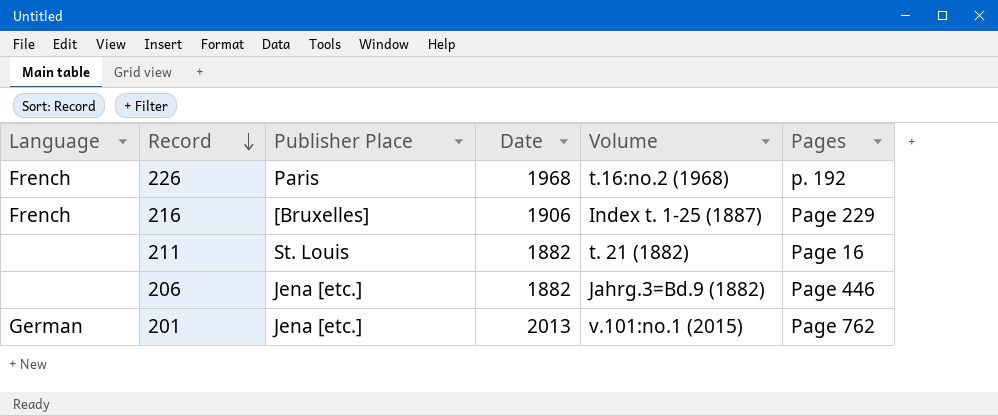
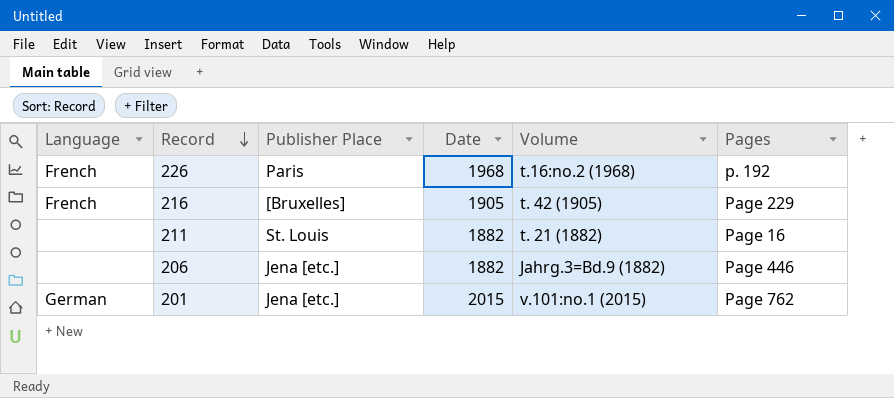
216 | Date: 1906 -> 1905
216 | Volume: Index t. 1-25 (1887) -> t. 42 (1905)
201 | Date: 2013 -> 2015

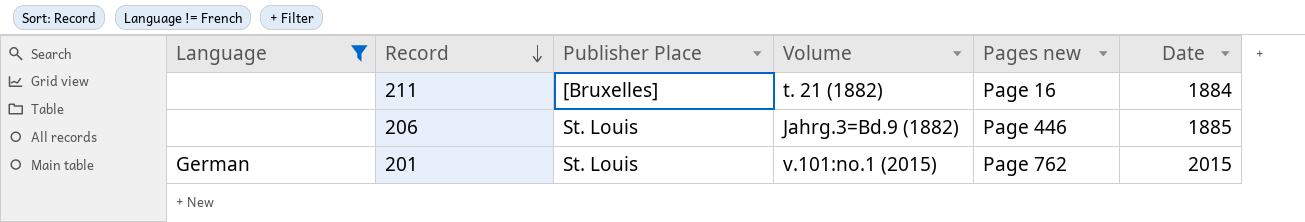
filter: none -> Language != French
column name: Pages -> Pages new
column Date | position: 4 -> 6
211 | Publisher Place: St. Louis -> [Bruxelles]
211 | Date: 1882 -> 1884
206 | Publisher Place: Jena [etc.] -> St. Louis
206 | Date: 1882 -> 1885
201 | Publisher Place: Jena [etc.] -> St. Louis

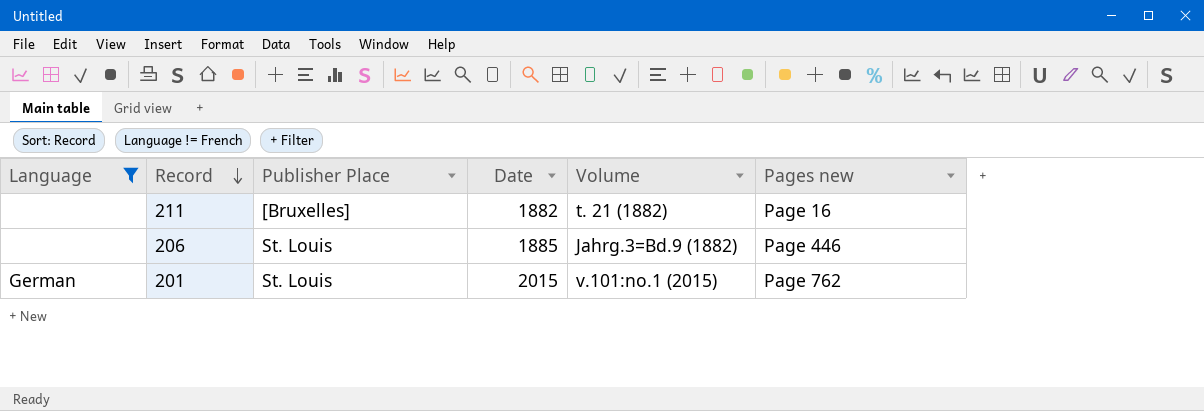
column Date | position: 6 -> 4
211 | Date: 1884 -> 1882

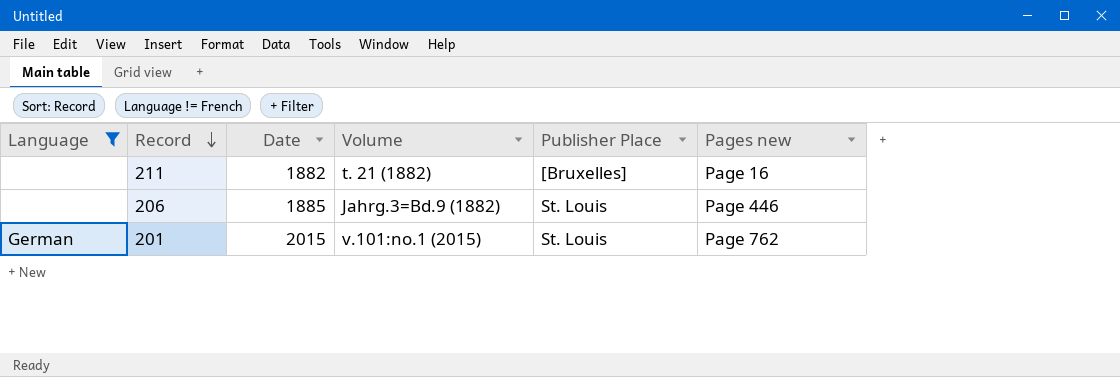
column Publisher Place | position: 3 -> 5

